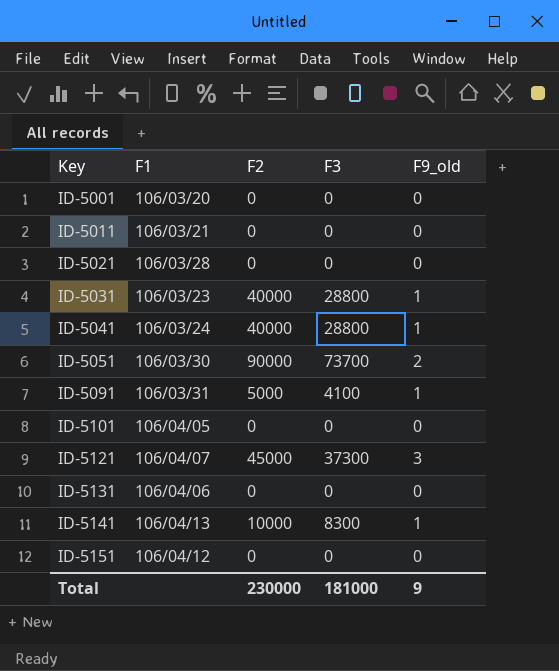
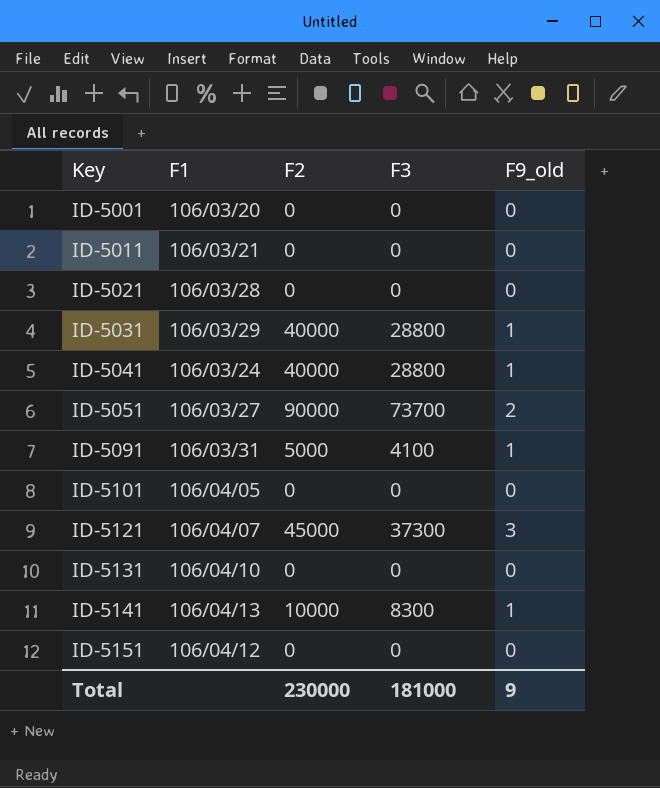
ID-5031 | F1: 106/03/23 -> 106/03/29
ID-5051 | F1: 106/03/30 -> 106/03/27
ID-5131 | F1: 106/04/06 -> 106/04/10

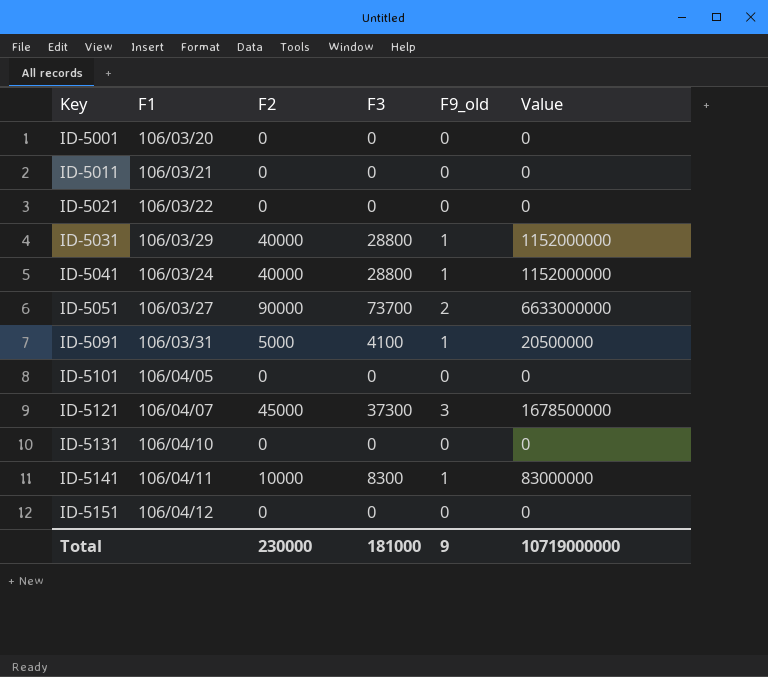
column Value | formula: none -> [F2] * [F3]
ID-5021 | F1: 106/03/28 -> 106/03/22
ID-5141 | F1: 106/04/13 -> 106/04/11

